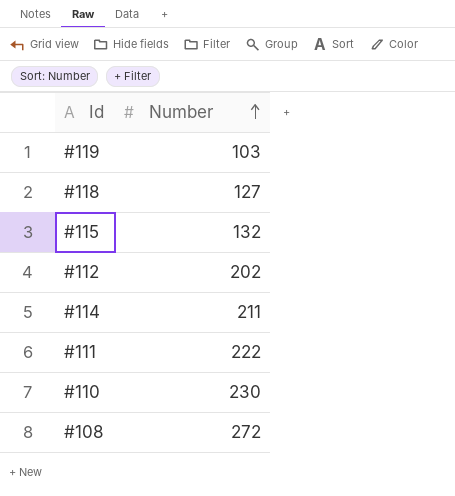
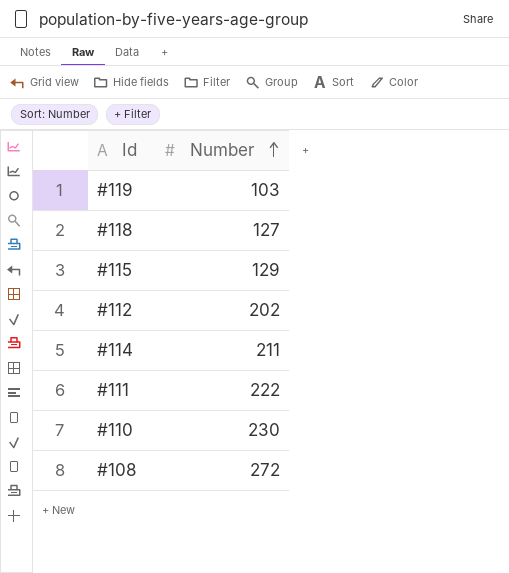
#115 | Number: 132 -> 129

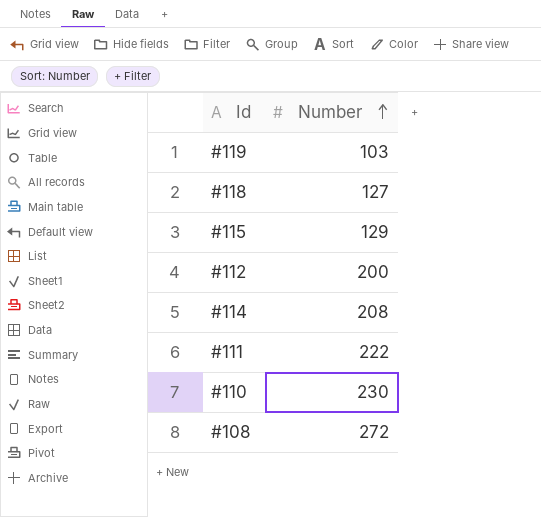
#112 | Number: 202 -> 200
#114 | Number: 211 -> 208

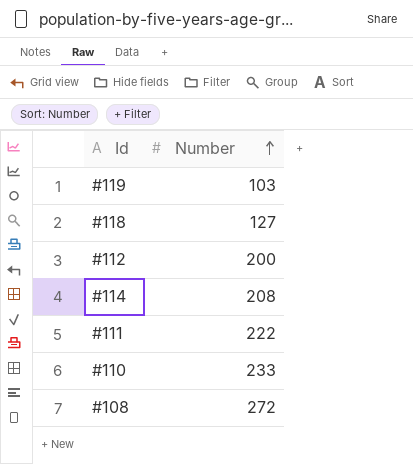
row #115: 129 -> none
#110 | Number: 230 -> 233

